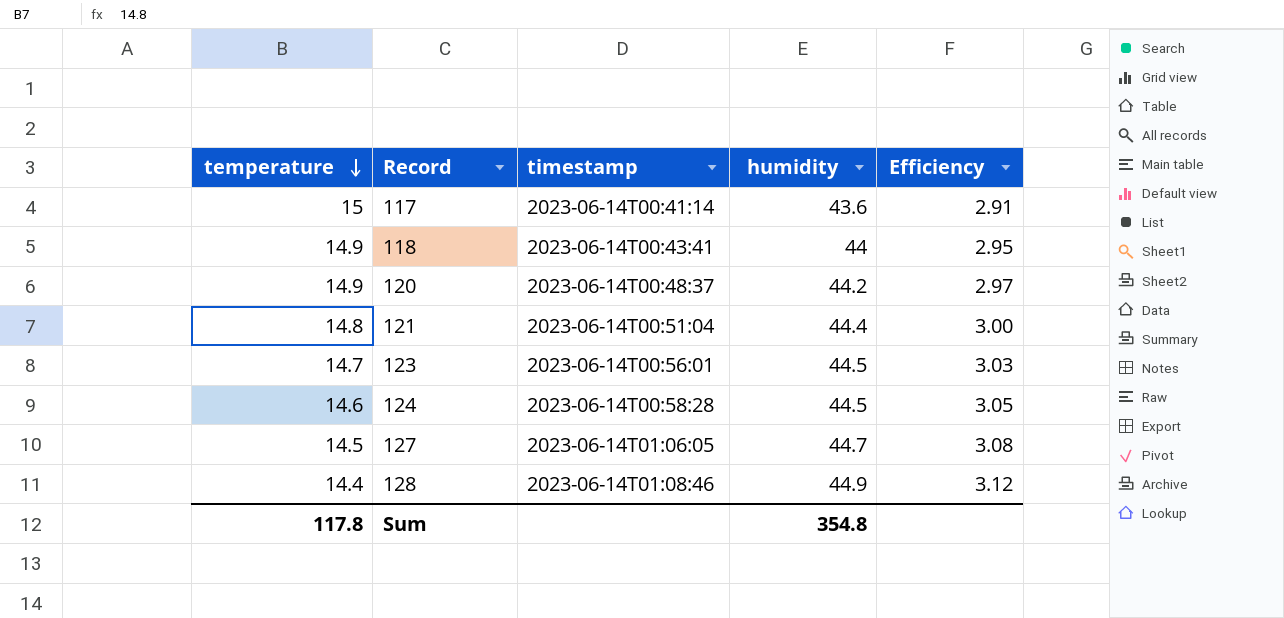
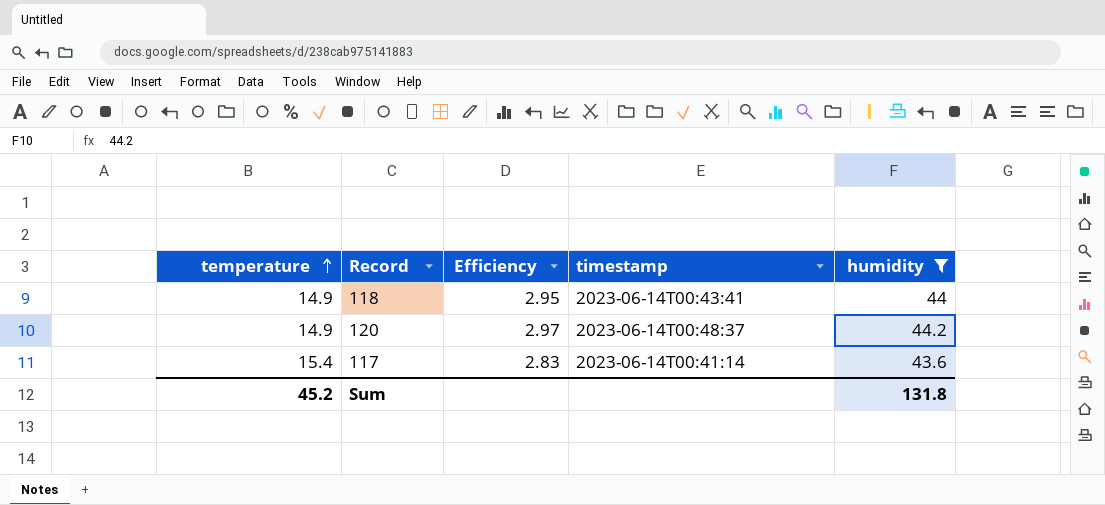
filter: none -> humidity <= 44.2
row order: temperature descending -> temperature ascending
column Efficiency | position: 5 -> 3
117 | temperature: 15 -> 15.4
117 | Efficiency: 2.91 -> 2.83
Sum | temperature: 117.8 -> 45.2
Sum | humidity: 354.8 -> 131.8

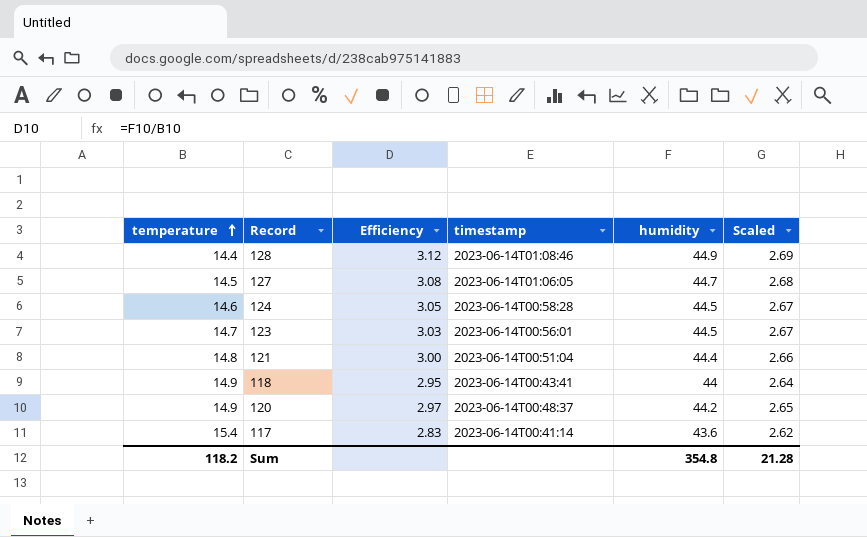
filter: humidity <= 44.2 -> none
column Scaled | formula: none -> [humidity] * 0.06
Sum | temperature: 45.2 -> 118.2
Sum | humidity: 131.8 -> 354.8

